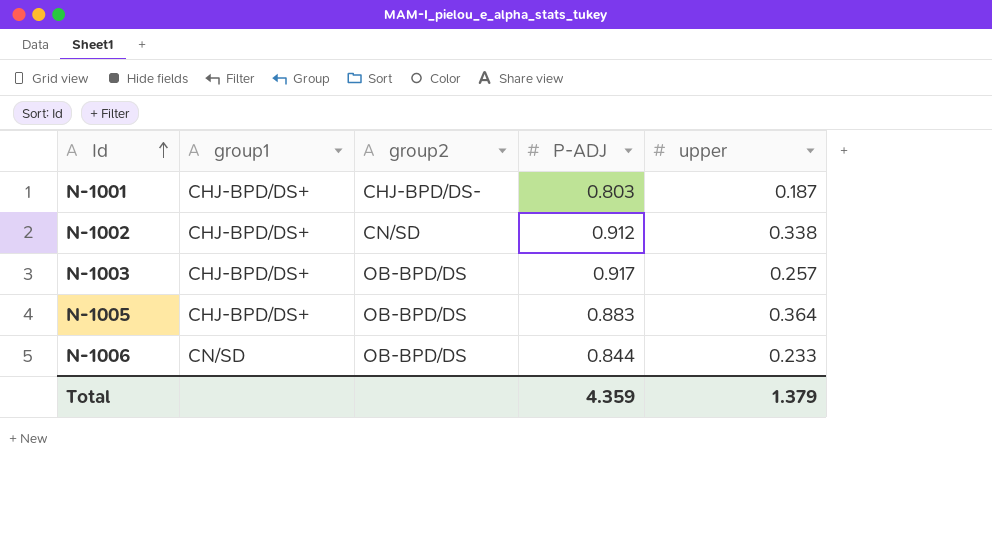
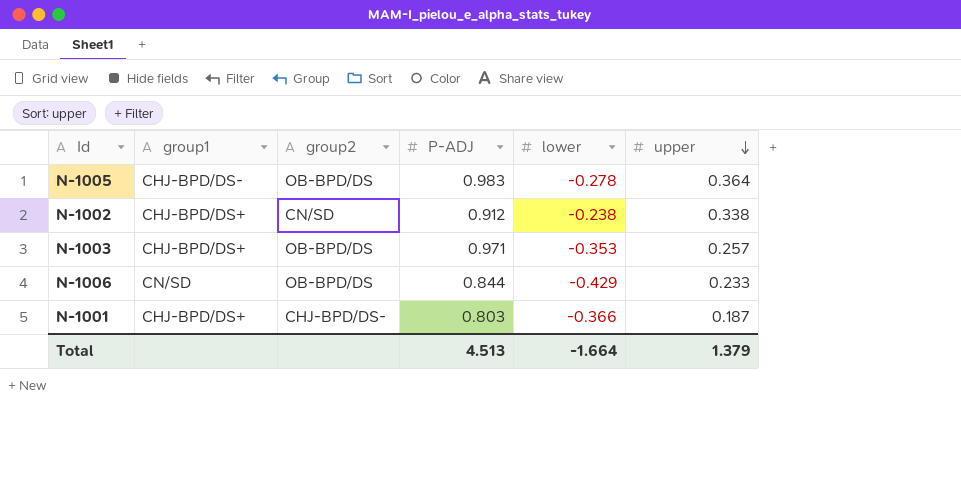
row order: Id ascending -> upper descending
column lower | position: none -> 5
N-1005 | group1: CHJ-BPD/DS+ -> CHJ-BPD/DS-
N-1005 | P-ADJ: 0.883 -> 0.983
N-1003 | P-ADJ: 0.917 -> 0.971
Total | P-ADJ: 4.359 -> 4.513

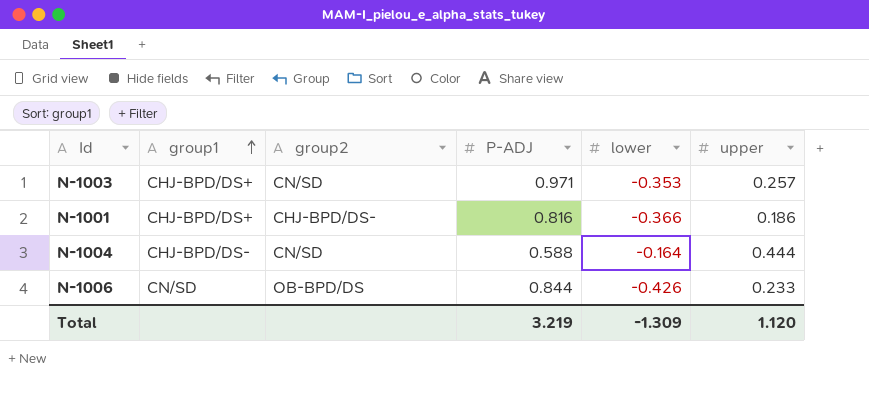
row order: upper descending -> group1 ascending
row N-1005: CHJ-BPD/DS- | OB-BPD/DS | 0.983 | -0.278 | 0.364 -> none
row N-1002: CHJ-BPD/DS+ | CN/SD | 0.912 | -0.238 | 0.338 -> none
N-1003 | group2: OB-BPD/DS -> CN/SD
N-1001 | P-ADJ: 0.803 -> 0.816
N-1001 | upper: 0.187 -> 0.186
row N-1004: none -> CHJ-BPD/DS- | CN/SD | 0.588 | -0.164 | 0.444
N-1006 | lower: -0.429 -> -0.426
Total | P-ADJ: 4.513 -> 3.219
Total | lower: -1.664 -> -1.309
Total | upper: 1.379 -> 1.120

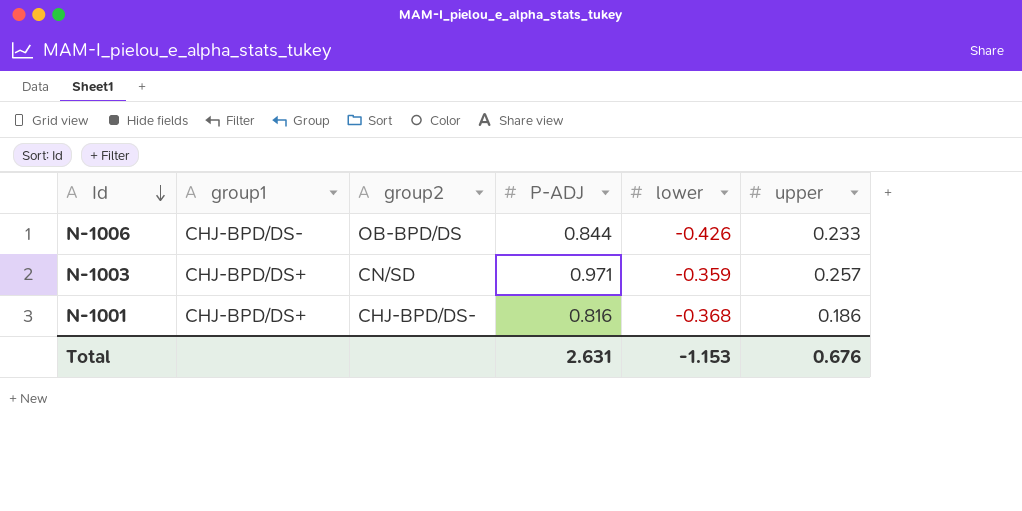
row order: group1 ascending -> Id descending
row N-1004: CHJ-BPD/DS- | CN/SD | 0.588 | -0.164 | 0.444 -> none
N-1006 | group1: CN/SD -> CHJ-BPD/DS-
N-1003 | lower: -0.353 -> -0.359
N-1001 | lower: -0.366 -> -0.368
Total | P-ADJ: 3.219 -> 2.631
Total | lower: -1.309 -> -1.153
Total | upper: 1.120 -> 0.676

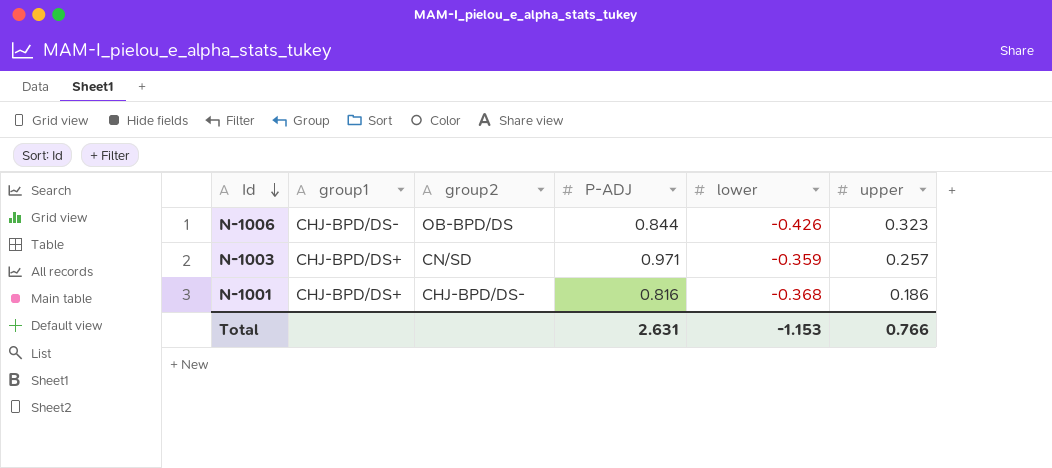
N-1006 | upper: 0.233 -> 0.323
Total | upper: 0.676 -> 0.766

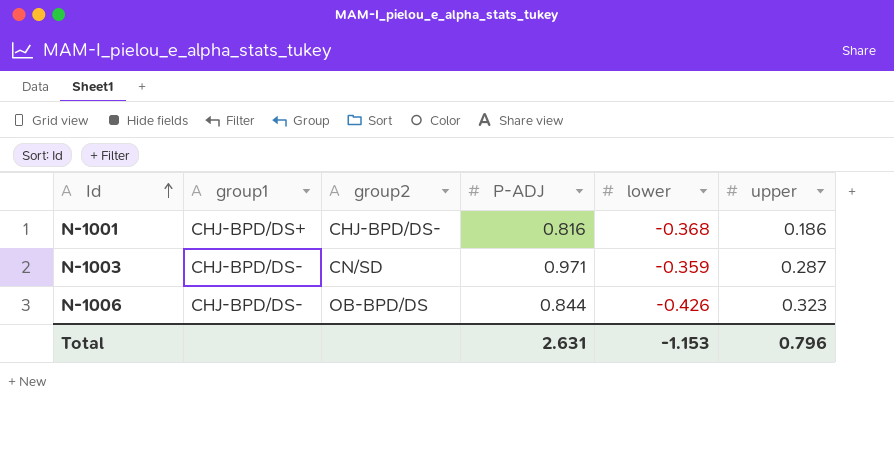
row order: Id descending -> Id ascending
N-1003 | group1: CHJ-BPD/DS+ -> CHJ-BPD/DS-
N-1003 | upper: 0.257 -> 0.287
Total | upper: 0.766 -> 0.796

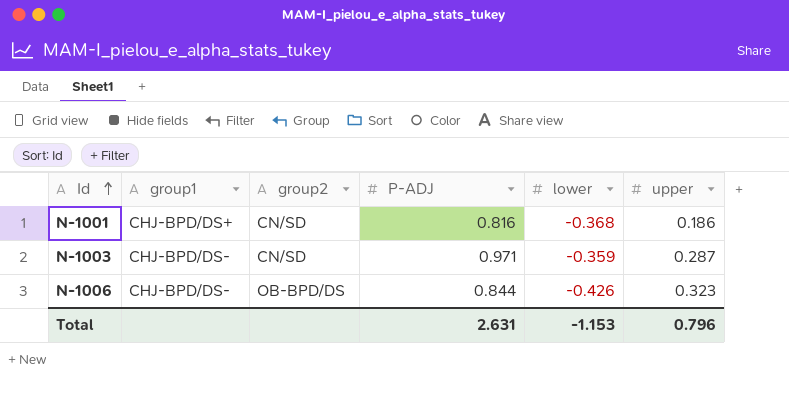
N-1001 | group2: CHJ-BPD/DS- -> CN/SD

